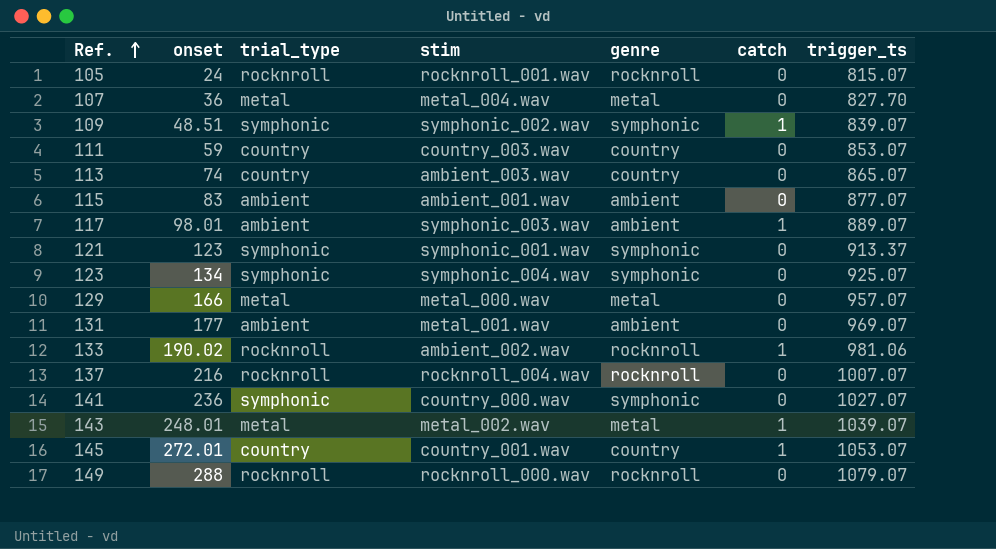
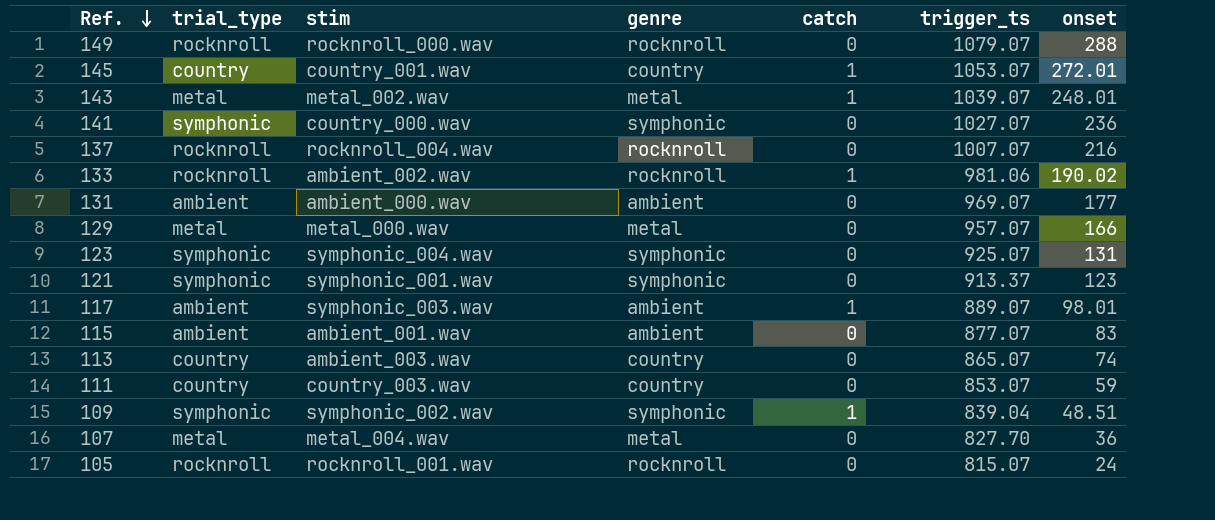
row order: Ref. ascending -> Ref. descending
column onset | position: 2 -> 7
131 | stim: metal_001.wav -> ambient_000.wav
123 | onset: 134 -> 131
109 | trigger_ts: 839.07 -> 839.04

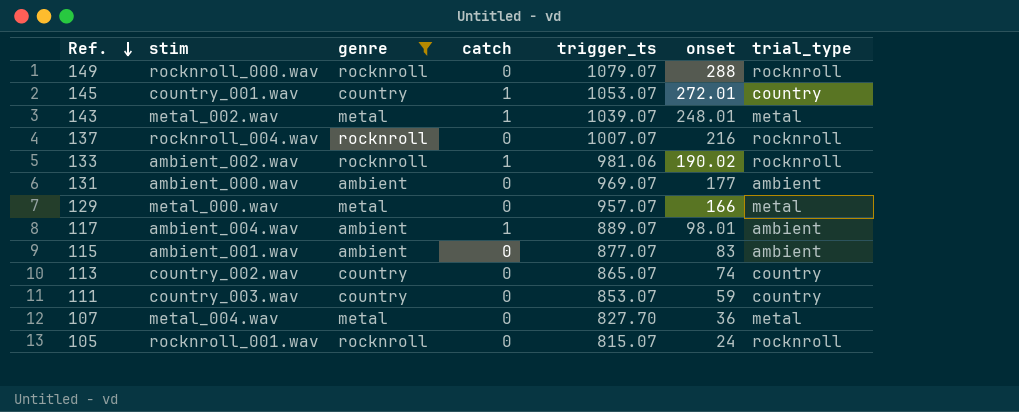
filter: none -> genre != symphonic
column trial_type | position: 2 -> 7
117 | stim: symphonic_003.wav -> ambient_004.wav
113 | stim: ambient_003.wav -> country_002.wav

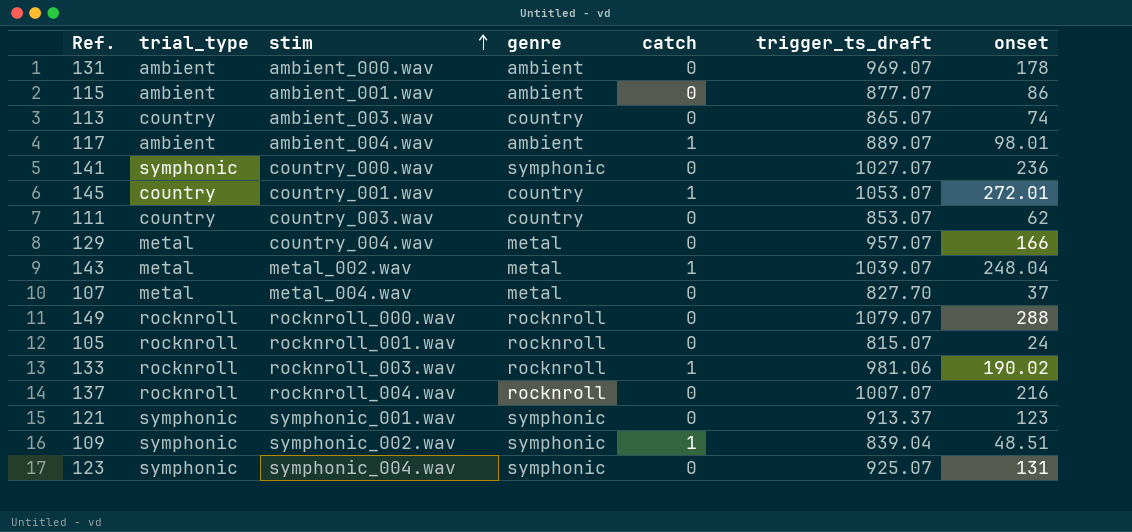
filter: genre != symphonic -> none
row order: Ref. descending -> stim ascending
column trial_type | position: 7 -> 2
column name: trigger_ts -> trigger_ts_draft
131 | onset: 177 -> 178
115 | onset: 83 -> 86
113 | stim: country_002.wav -> ambient_003.wav
111 | onset: 59 -> 62
129 | stim: metal_000.wav -> country_004.wav
143 | onset: 248.01 -> 248.04
107 | onset: 36 -> 37
133 | stim: ambient_002.wav -> rocknroll_003.wav

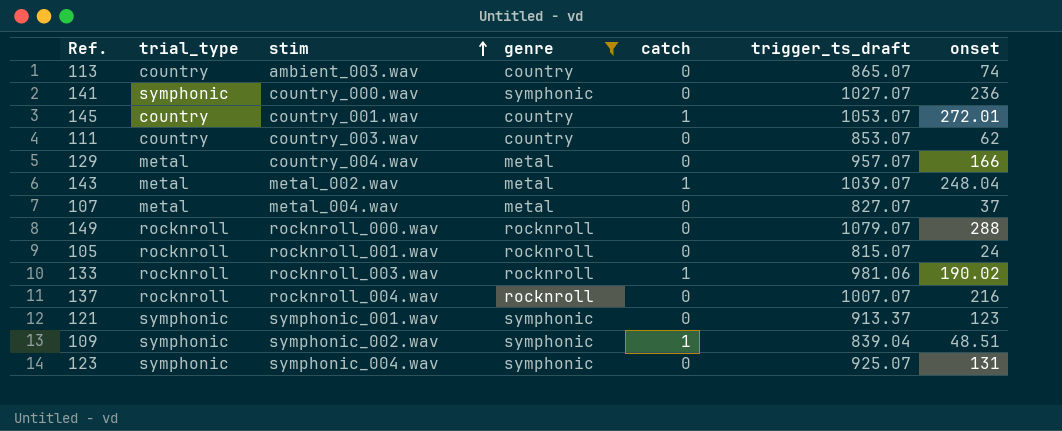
filter: none -> genre != ambient
107 | trigger_ts_draft: 827.70 -> 827.07

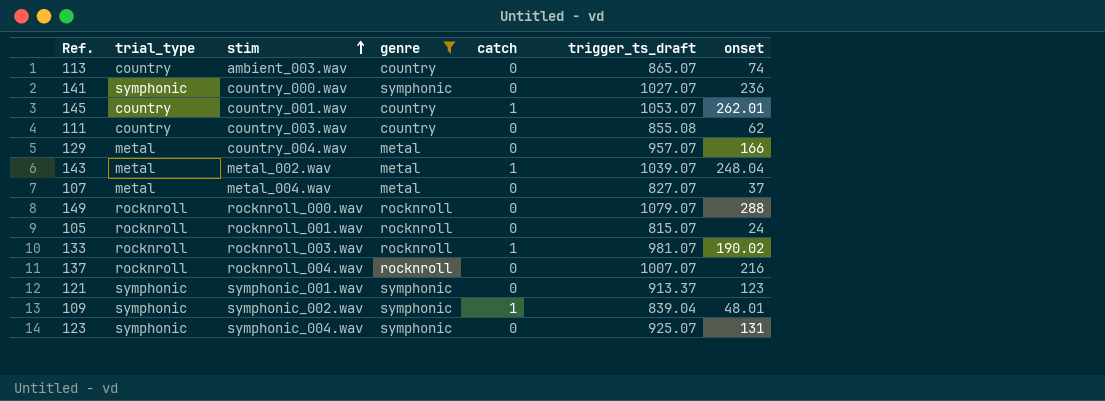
145 | onset: 272.01 -> 262.01
111 | trigger_ts_draft: 853.07 -> 855.08
133 | trigger_ts_draft: 981.06 -> 981.07
109 | onset: 48.51 -> 48.01

